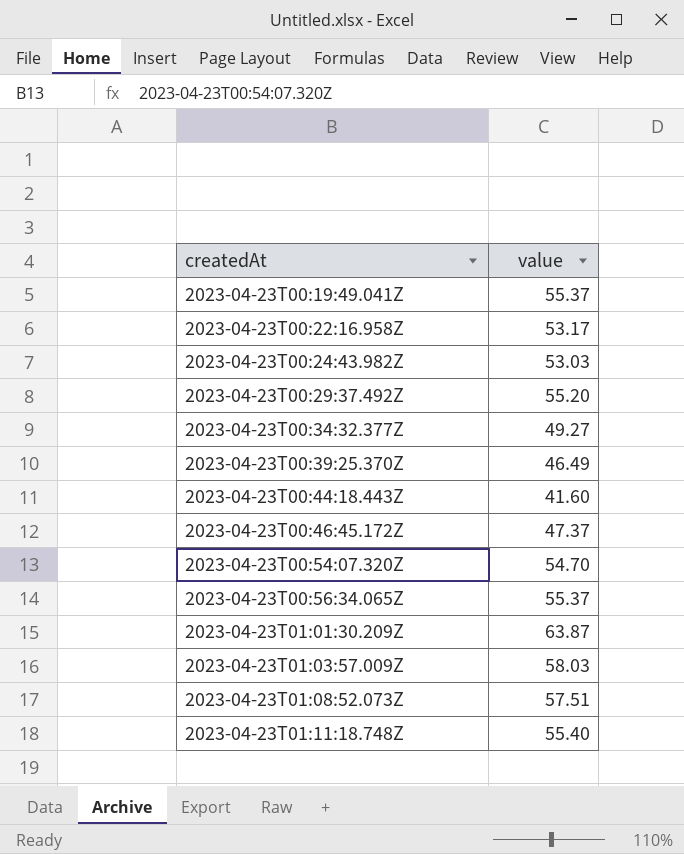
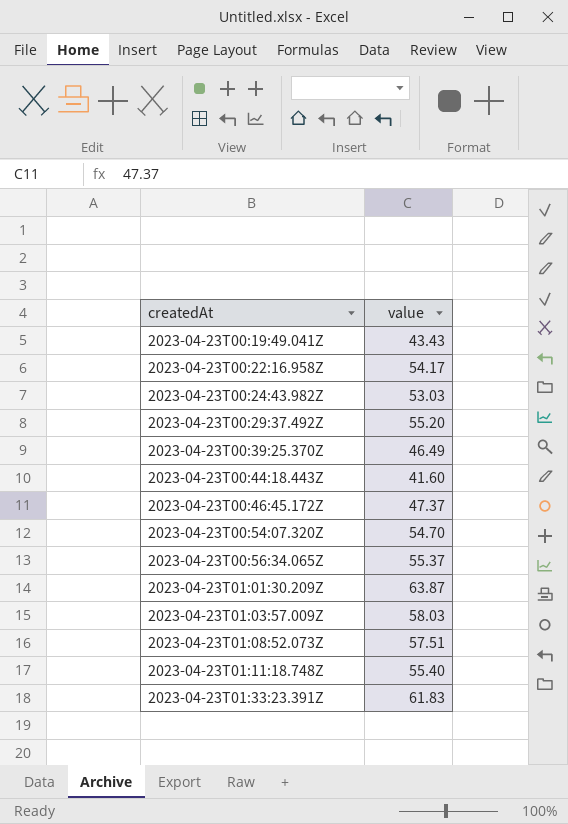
row 2023-04-23T00:34:32.377Z: 49.27 -> none
2023-04-23T00:19:49.041Z | value: 55.37 -> 43.43
2023-04-23T00:22:16.958Z | value: 53.17 -> 54.17
row 2023-04-23T01:33:23.391Z: none -> 61.83

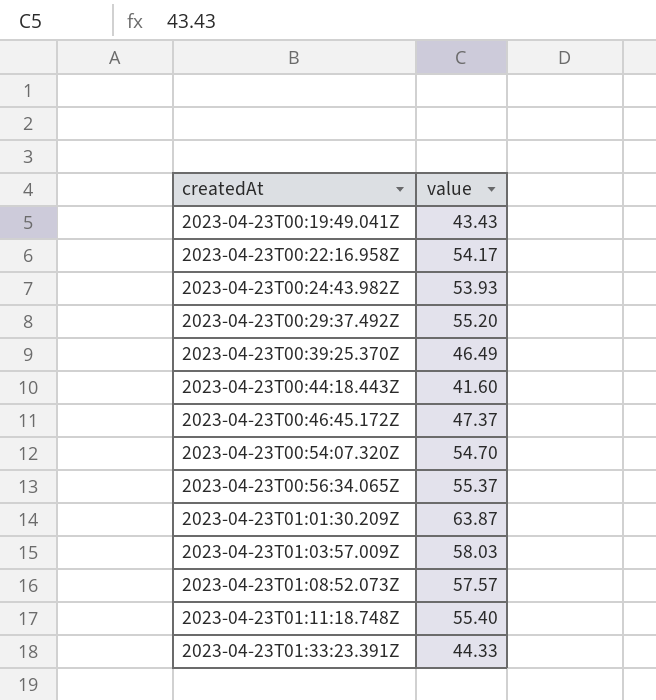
2023-04-23T00:24:43.982Z | value: 53.03 -> 53.93
2023-04-23T01:08:52.073Z | value: 57.51 -> 57.57
2023-04-23T01:33:23.391Z | value: 61.83 -> 44.33

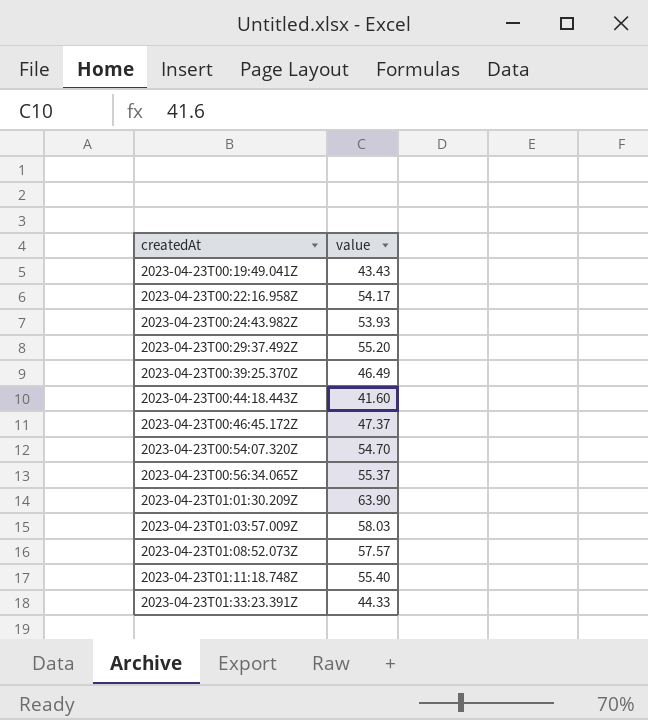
2023-04-23T01:01:30.209Z | value: 63.87 -> 63.90

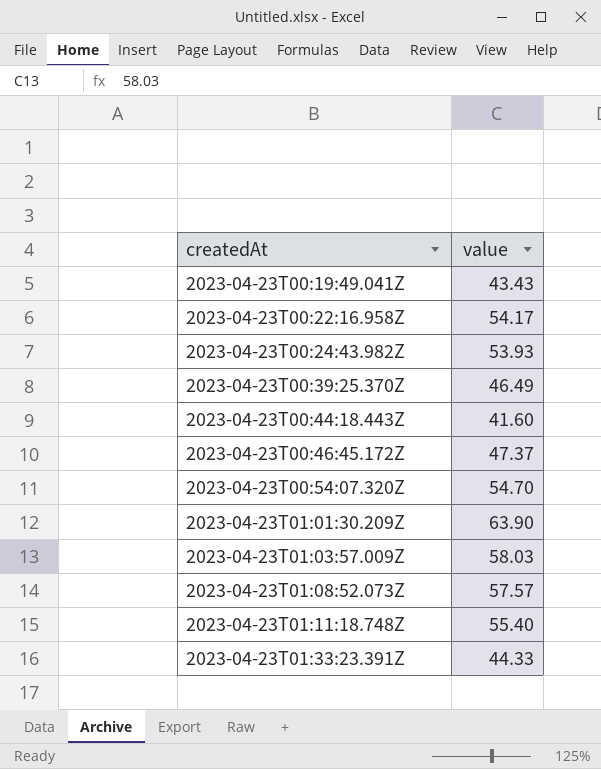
row 2023-04-23T00:29:37.492Z: 55.20 -> none
row 2023-04-23T00:56:34.065Z: 55.37 -> none

